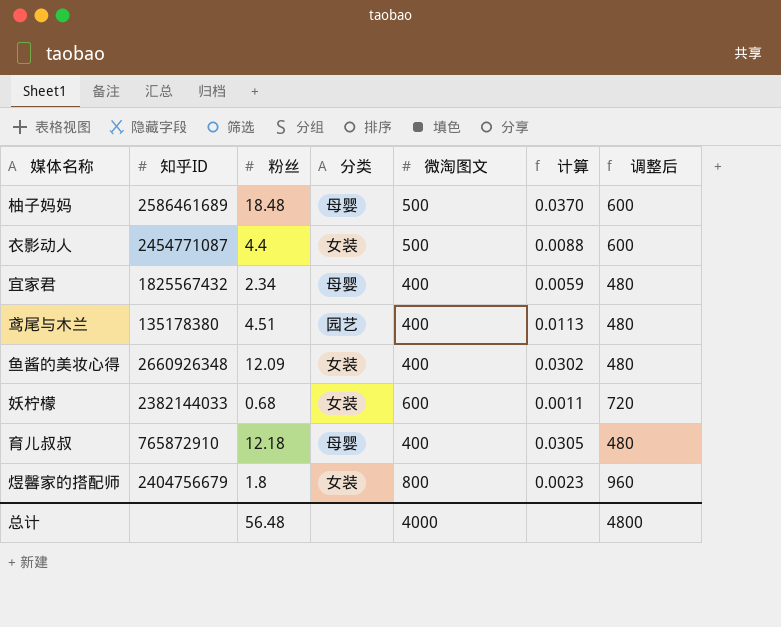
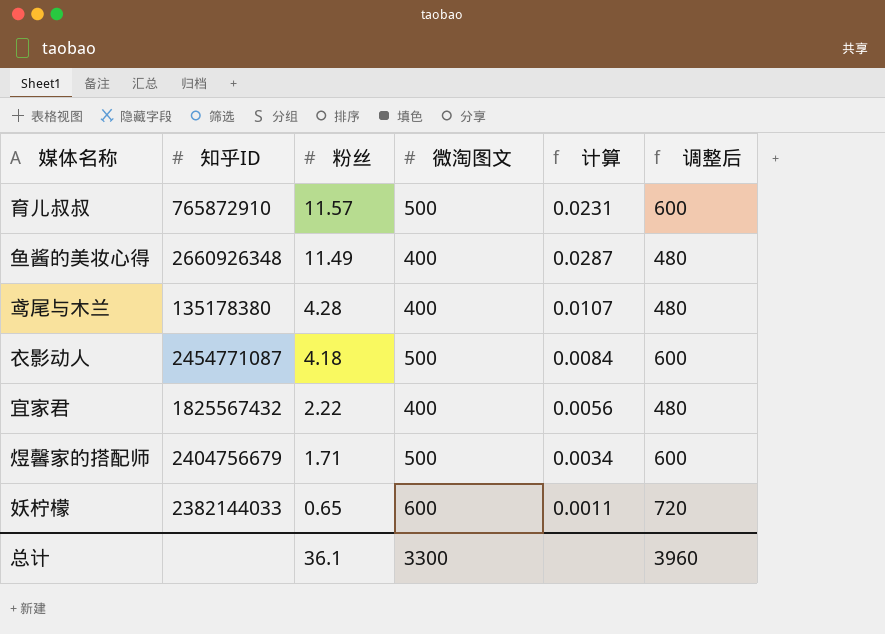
row order: none -> 粉丝 descending
column 分类 | position: 4 -> none
row 柚子妈妈: 2586461689 | 18.48 | 母婴 | 500 | 0.0370 | 600 -> none
育儿叔叔 | 粉丝: 12.18 -> 11.57
育儿叔叔 | 微淘图文: 400 -> 500
育儿叔叔 | 计算: 0.0305 -> 0.0231
育儿叔叔 | 调整后: 480 -> 600
鱼酱的美妆心得 | 粉丝: 12.09 -> 11.49
鱼酱的美妆心得 | 计算: 0.0302 -> 0.0287
鸢尾与木兰 | 粉丝: 4.51 -> 4.28
鸢尾与木兰 | 计算: 0.0113 -> 0.0107
衣影动人 | 粉丝: 4.4 -> 4.18
衣影动人 | 计算: 0.0088 -> 0.0084
宜家君 | 粉丝: 2.34 -> 2.22
宜家君 | 计算: 0.0059 -> 0.0056
煜馨家的搭配师 | 粉丝: 1.8 -> 1.71
煜馨家的搭配师 | 微淘图文: 800 -> 500
煜馨家的搭配师 | 计算: 0.0023 -> 0.0034
煜馨家的搭配师 | 调整后: 960 -> 600
妖柠檬 | 粉丝: 0.68 -> 0.65
总计 | 粉丝: 56.48 -> 36.1
总计 | 微淘图文: 4000 -> 3300
总计 | 调整后: 4800 -> 3960

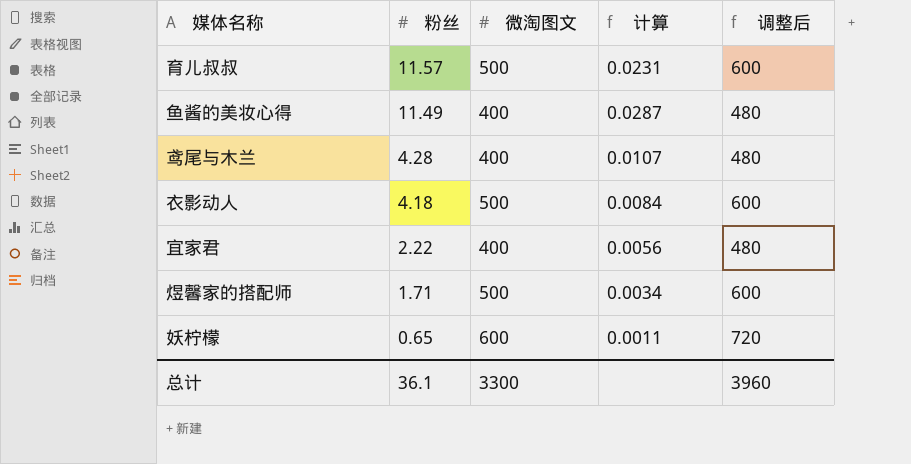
column 知乎ID | position: 2 -> none

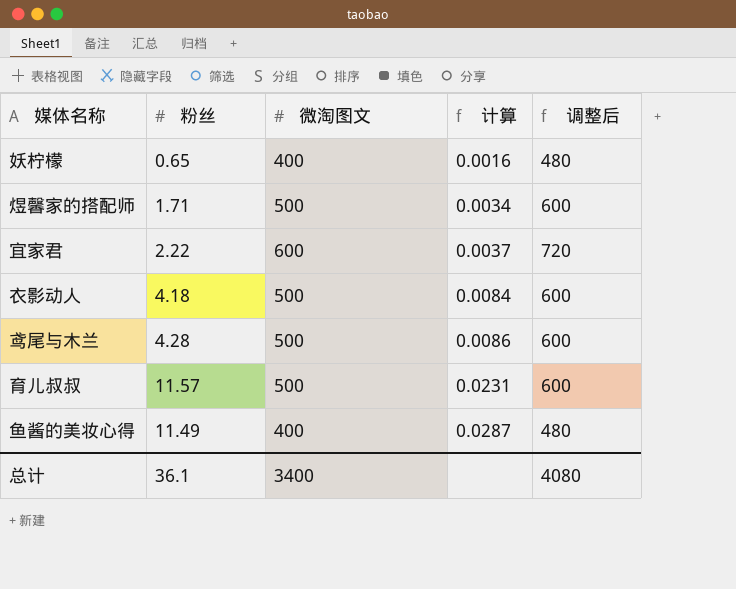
row order: 粉丝 descending -> 计算 ascending
妖柠檬 | 微淘图文: 600 -> 400
妖柠檬 | 计算: 0.0011 -> 0.0016
妖柠檬 | 调整后: 720 -> 480
宜家君 | 微淘图文: 400 -> 600
宜家君 | 计算: 0.0056 -> 0.0037
宜家君 | 调整后: 480 -> 720
鸢尾与木兰 | 微淘图文: 400 -> 500
鸢尾与木兰 | 计算: 0.0107 -> 0.0086
鸢尾与木兰 | 调整后: 480 -> 600
总计 | 微淘图文: 3300 -> 3400
总计 | 调整后: 3960 -> 4080

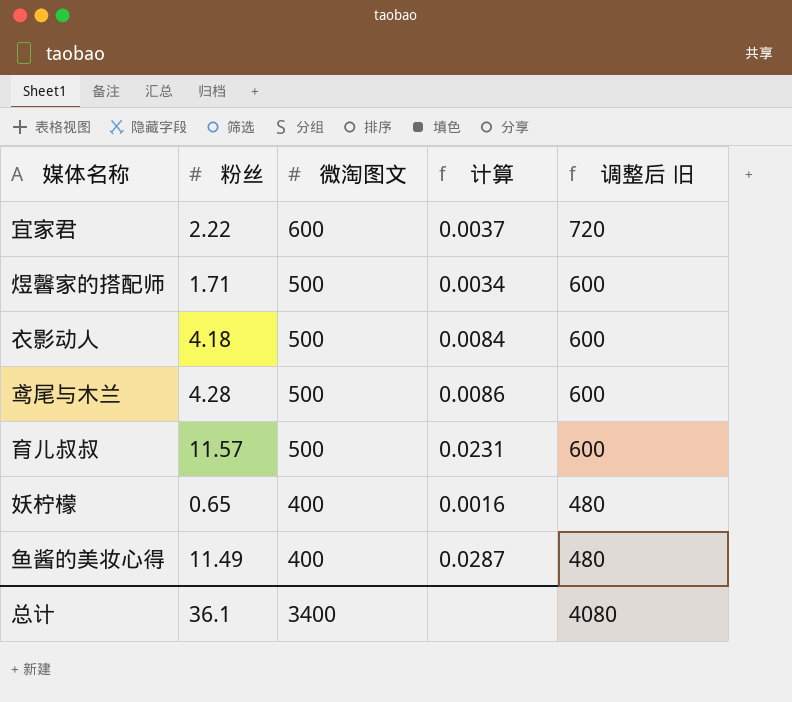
row order: 计算 ascending -> 微淘图文 descending
column name: 调整后 -> 调整后 旧

